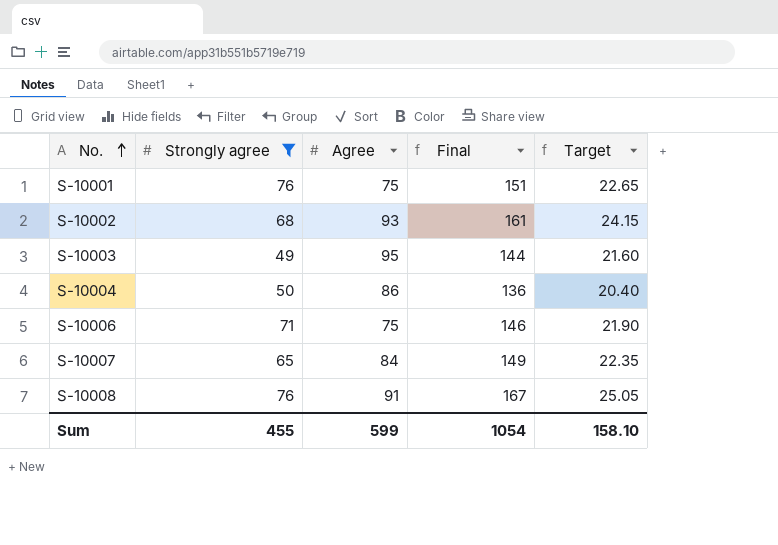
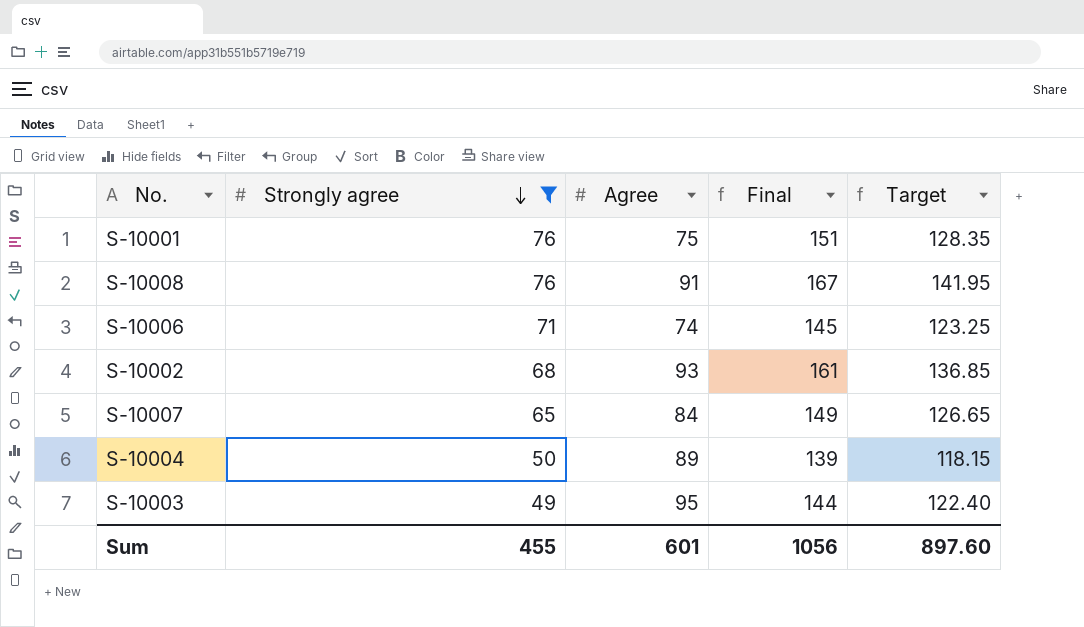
row order: No. ascending -> Strongly agree descending
column Target | formula: [Final] * 0.15 -> [Final] * 0.85
S-10006 | Agree: 75 -> 74
S-10006 | Final: 146 -> 145
S-10004 | Agree: 86 -> 89
S-10004 | Final: 136 -> 139
Sum | Agree: 599 -> 601
Sum | Final: 1054 -> 1056
Sum | Target: 158.10 -> 897.60

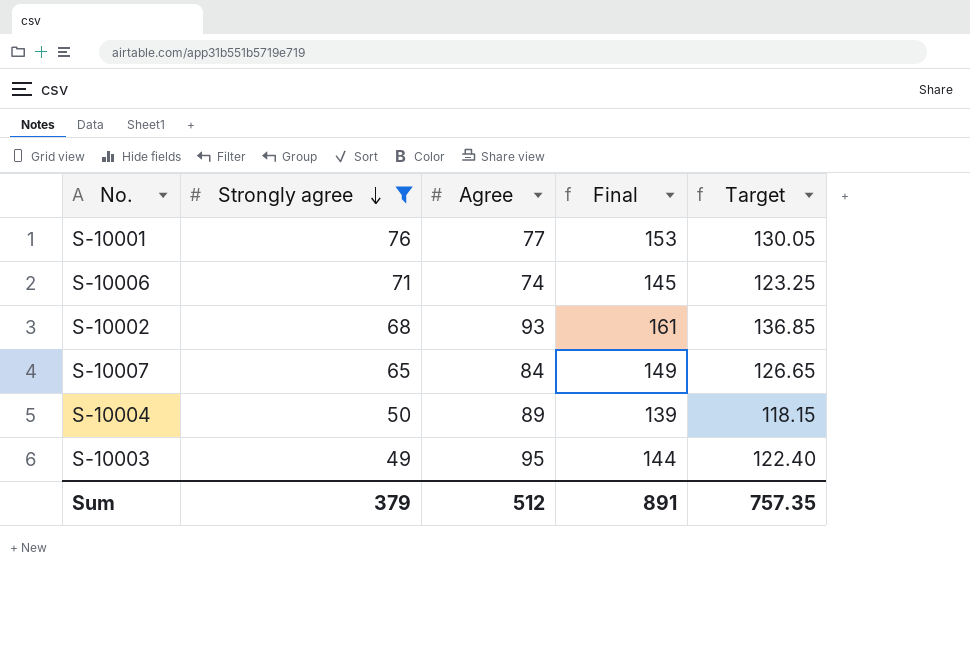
row S-10008: 76 | 91 | 167 | 141.95 -> none
S-10001 | Agree: 75 -> 77
S-10001 | Final: 151 -> 153
S-10001 | Target: 128.35 -> 130.05
Sum | Strongly agree: 455 -> 379
Sum | Agree: 601 -> 512
Sum | Final: 1056 -> 891
Sum | Target: 897.60 -> 757.35

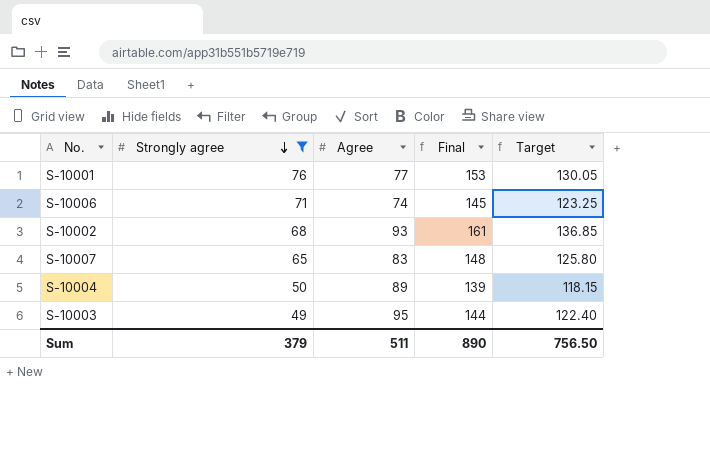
S-10007 | Agree: 84 -> 83
S-10007 | Final: 149 -> 148
S-10007 | Target: 126.65 -> 125.80
Sum | Agree: 512 -> 511
Sum | Final: 891 -> 890
Sum | Target: 757.35 -> 756.50

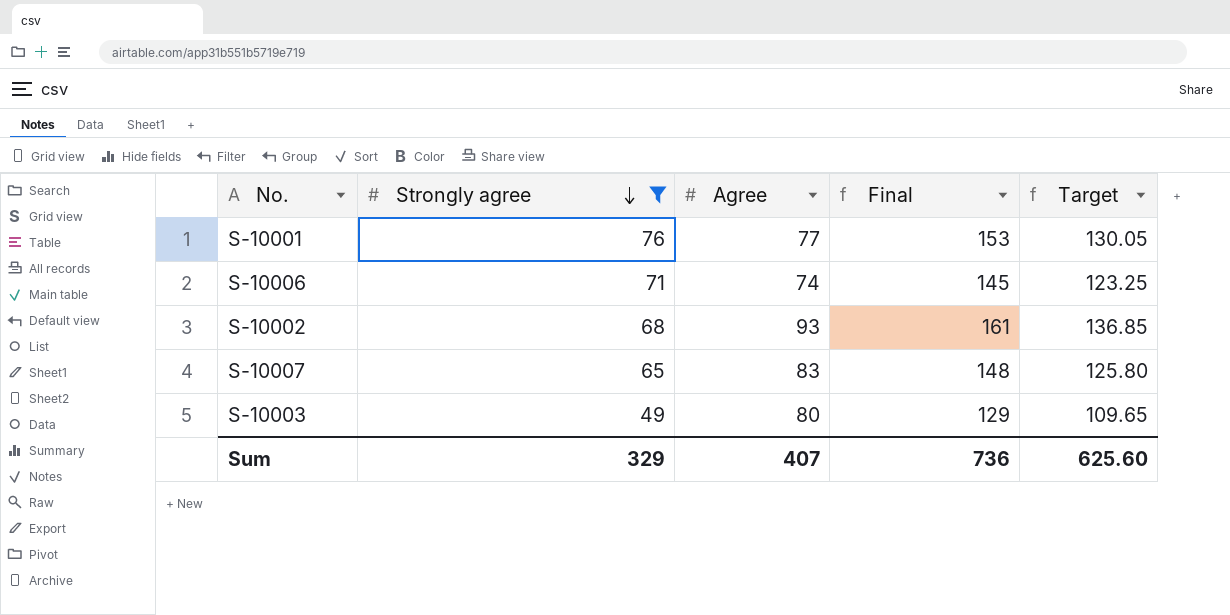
row S-10004: 50 | 89 | 139 | 118.15 -> none
S-10003 | Agree: 95 -> 80
S-10003 | Final: 144 -> 129
S-10003 | Target: 122.40 -> 109.65
Sum | Strongly agree: 379 -> 329
Sum | Agree: 511 -> 407
Sum | Final: 890 -> 736
Sum | Target: 756.50 -> 625.60

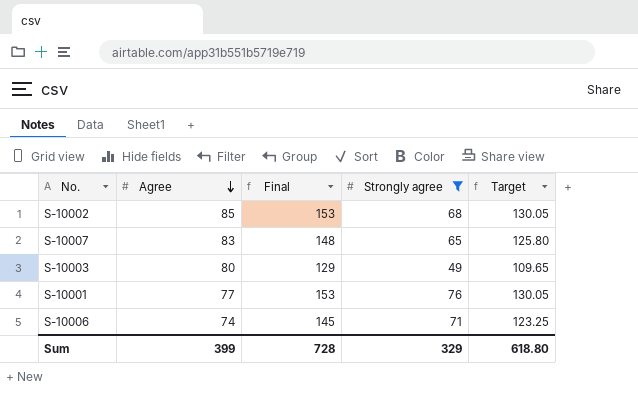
row order: Strongly agree descending -> Agree descending
column Strongly agree | position: 2 -> 4
S-10002 | Agree: 93 -> 85
S-10002 | Final: 161 -> 153
S-10002 | Target: 136.85 -> 130.05
Sum | Agree: 407 -> 399
Sum | Final: 736 -> 728
Sum | Target: 625.60 -> 618.80

